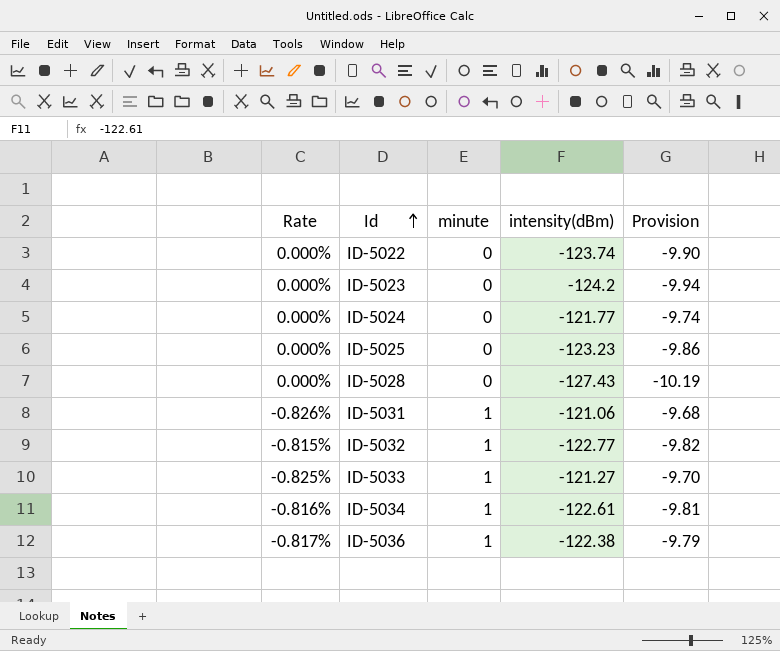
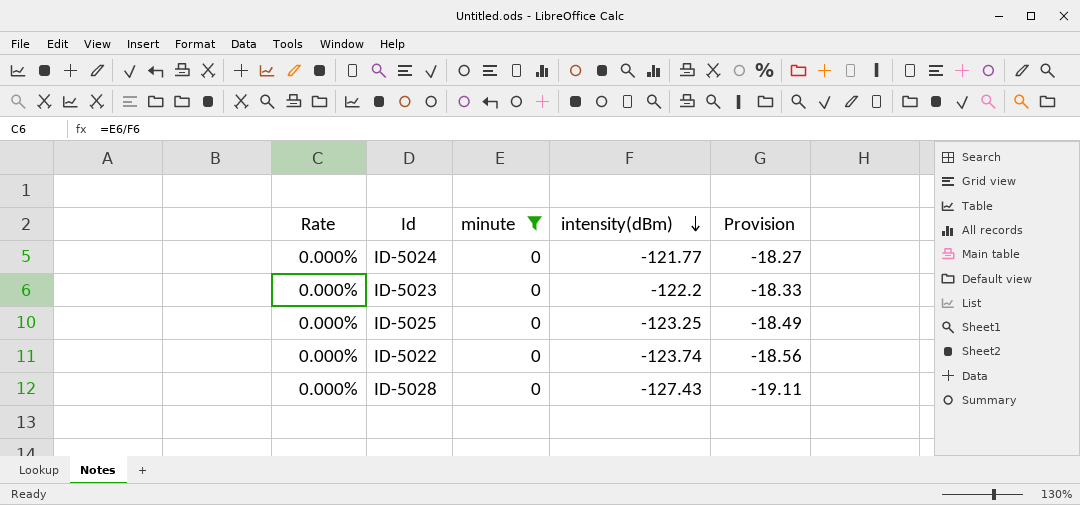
filter: none -> minute = 0
row order: Id ascending -> intensity(dBm) descending
column Provision | formula: [intensity(dBm)] * 0.08 -> [intensity(dBm)] * 0.15
ID-5023 | intensity(dBm): -124.2 -> -122.2
ID-5025 | intensity(dBm): -123.23 -> -123.25

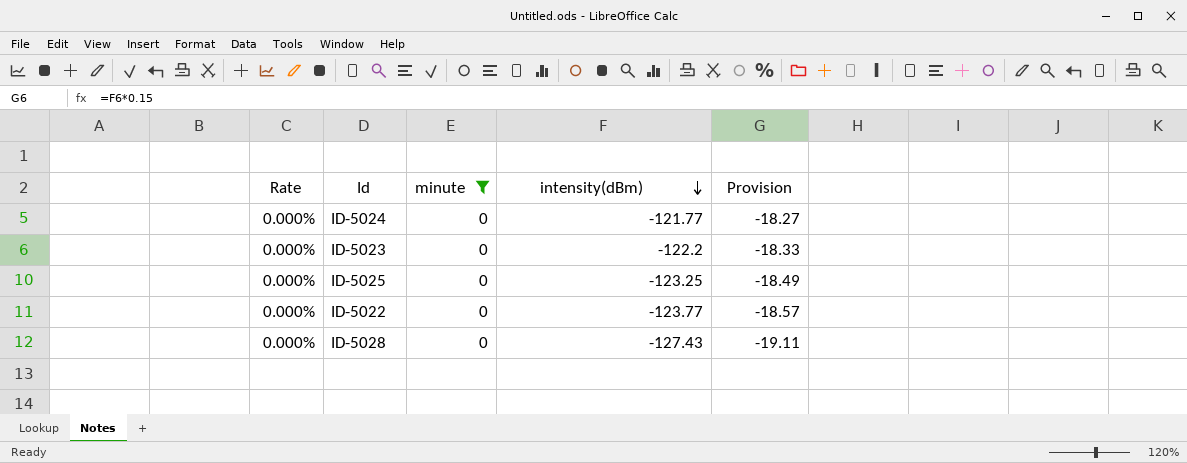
ID-5022 | intensity(dBm): -123.74 -> -123.77
ID-5022 | Provision: -18.56 -> -18.57

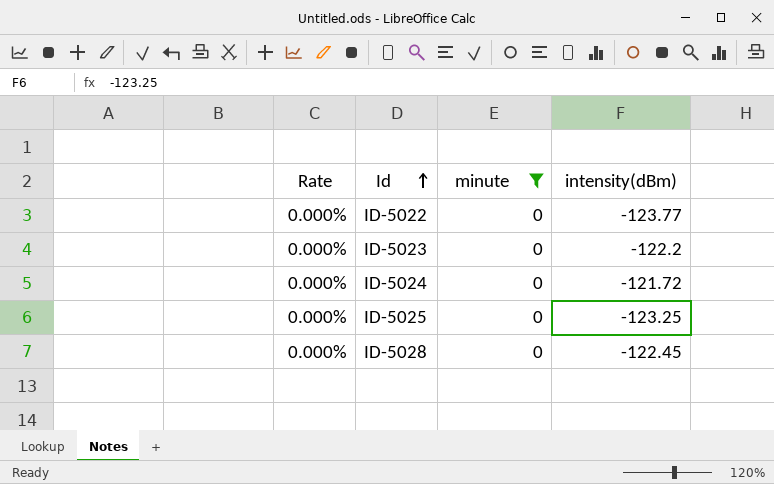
row order: intensity(dBm) descending -> Id ascending
column Provision | formula: [intensity(dBm)] * 0.15 -> none
ID-5024 | intensity(dBm): -121.77 -> -121.72
ID-5028 | intensity(dBm): -127.43 -> -122.45

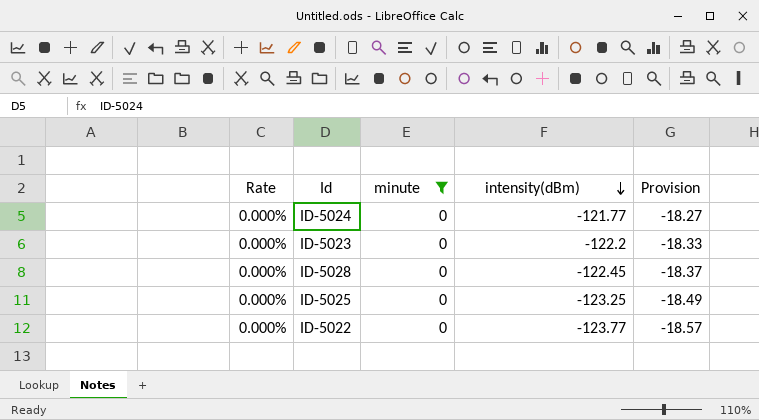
row order: Id ascending -> intensity(dBm) descending
column Provision | formula: none -> [intensity(dBm)] * 0.15
ID-5024 | intensity(dBm): -121.72 -> -121.77

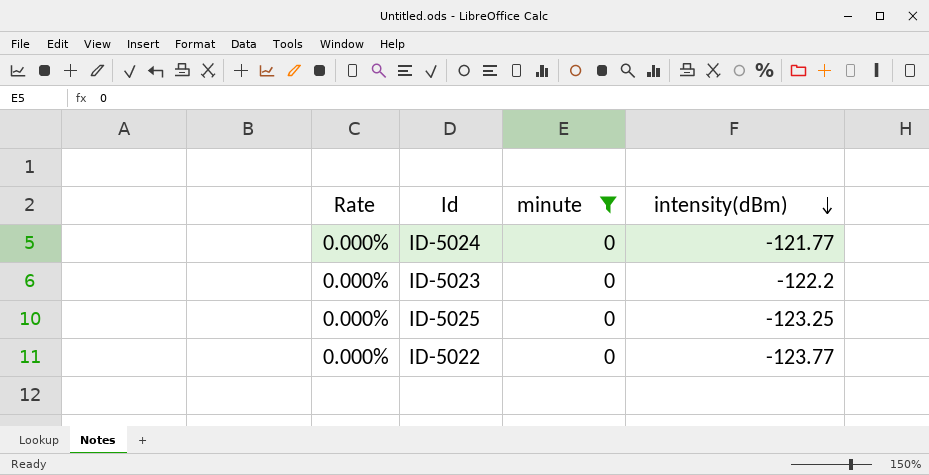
column Provision | formula: [intensity(dBm)] * 0.15 -> none
row ID-5028: 0.000% | 0 | -122.45 | -18.37 -> none

